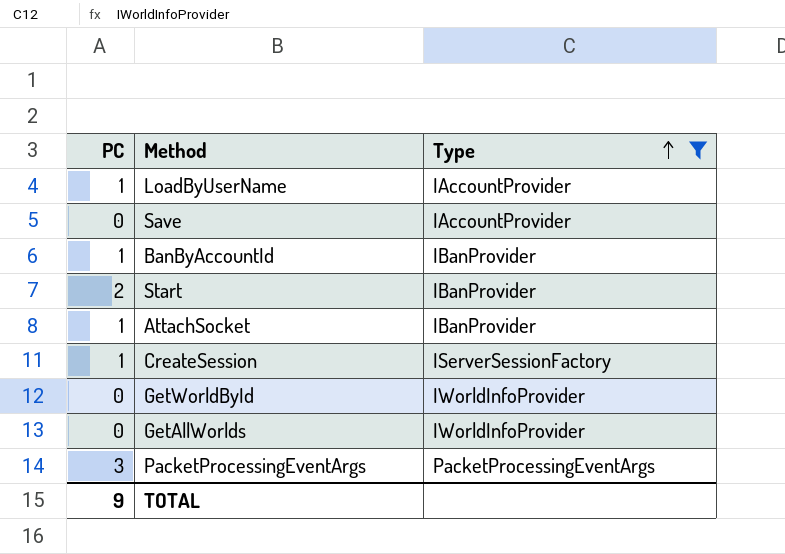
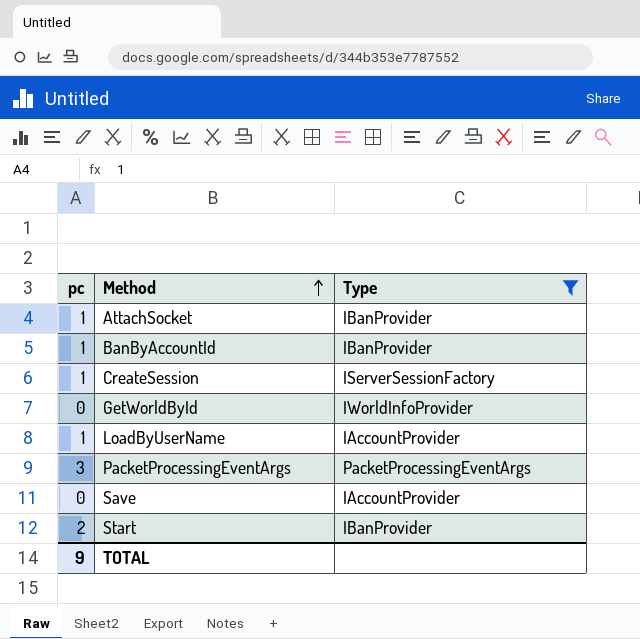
row order: Type ascending -> Method ascending
column name: PC -> pc
row GetAllWorlds: 0 | IWorldInfoProvider -> none

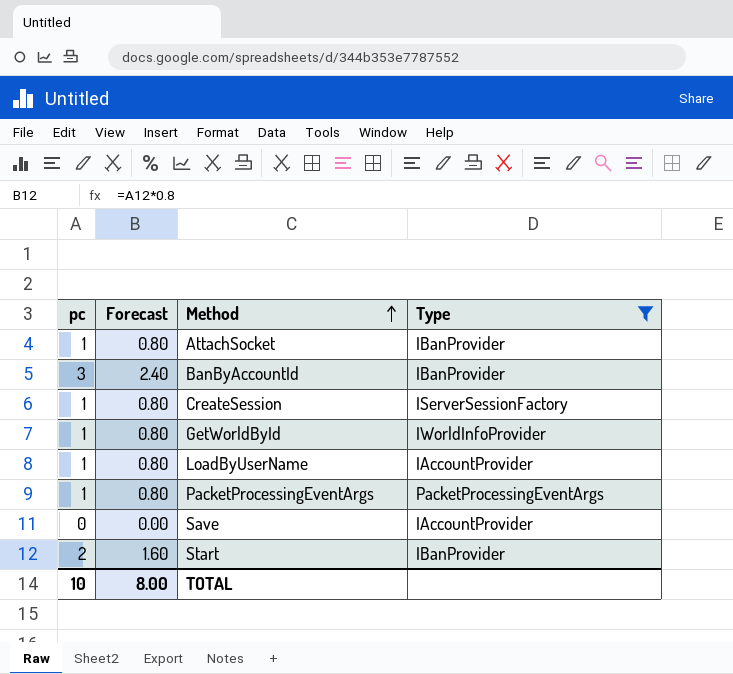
column Forecast | formula: none -> [pc] * 0.8
BanByAccountId | pc: 1 -> 3
GetWorldById | pc: 0 -> 1
PacketProcessingEventArgs | pc: 3 -> 1
TOTAL | pc: 9 -> 10

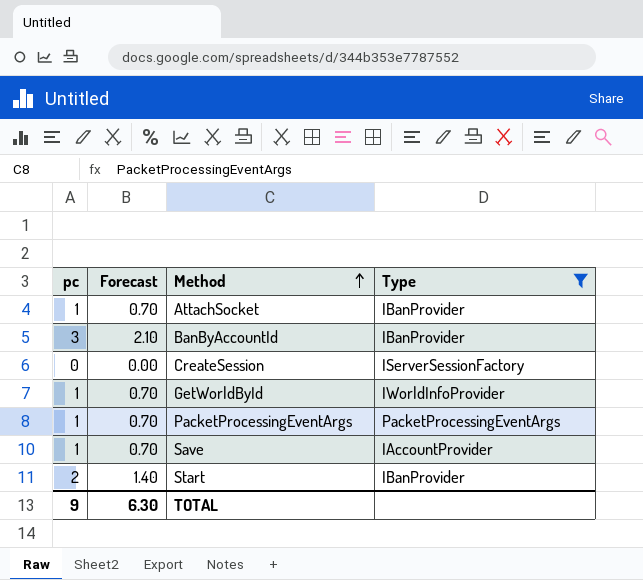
column Forecast | formula: [pc] * 0.8 -> [pc] * 0.7
row LoadByUserName: 1 | 0.80 | IAccountProvider -> none
CreateSession | pc: 1 -> 0
Save | pc: 0 -> 1
TOTAL | pc: 10 -> 9
TOTAL | Forecast: 8.00 -> 6.30

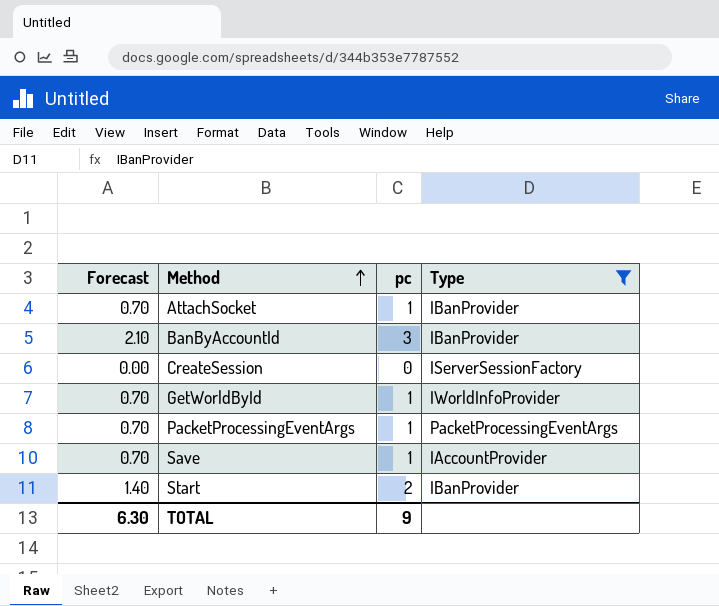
column pc | position: 1 -> 3

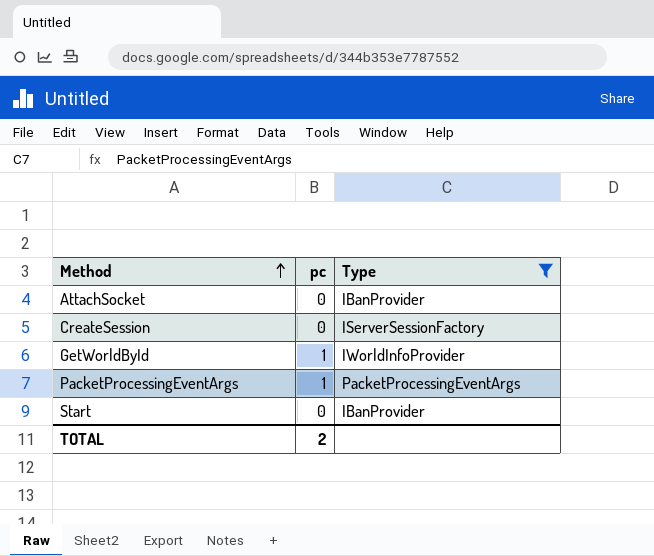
column Forecast | formula: [pc] * 0.7 -> none
row BanByAccountId: 2.10 | 3 | IBanProvider -> none
row Save: 0.70 | 1 | IAccountProvider -> none
AttachSocket | pc: 1 -> 0
Start | pc: 2 -> 0
TOTAL | pc: 9 -> 2

